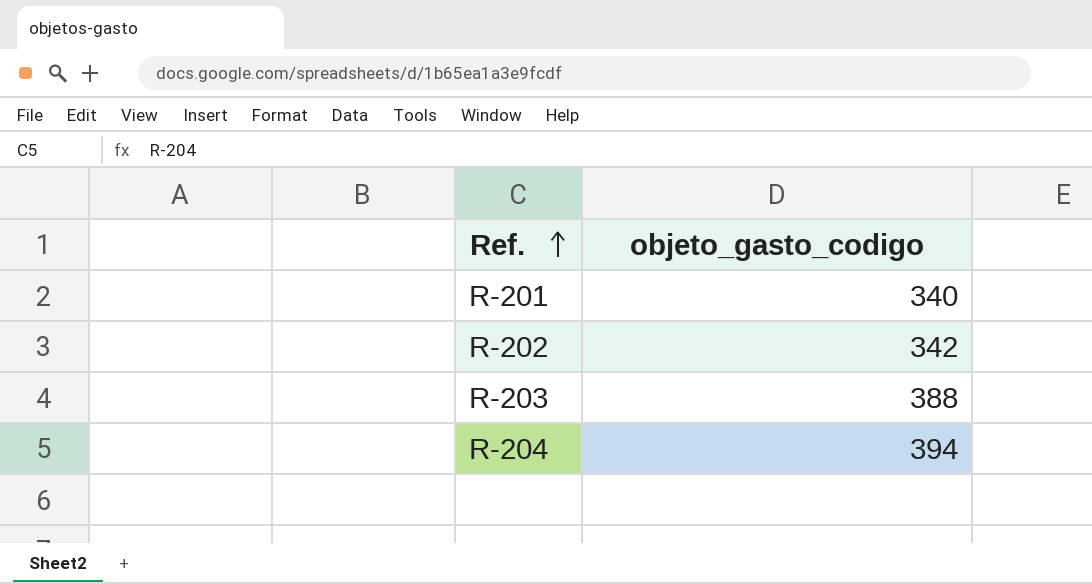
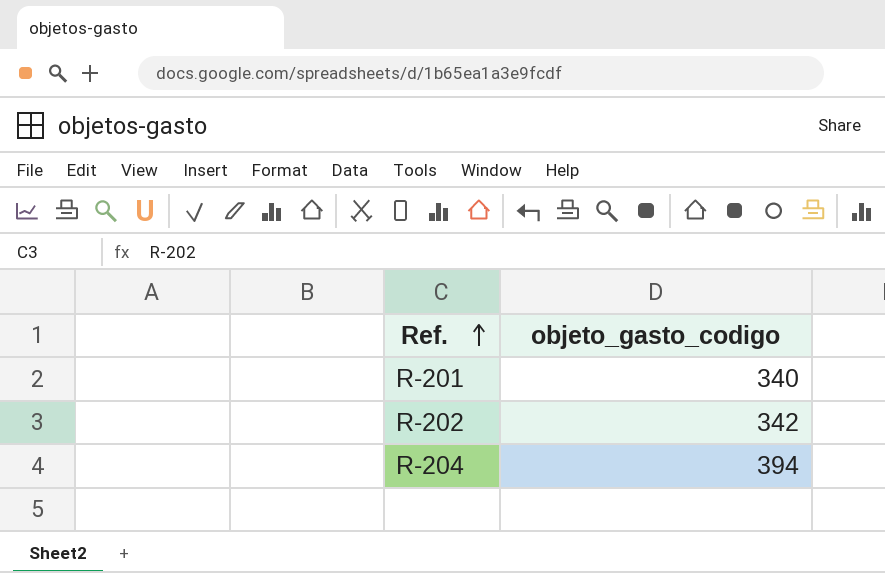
row R-203: 388 -> none

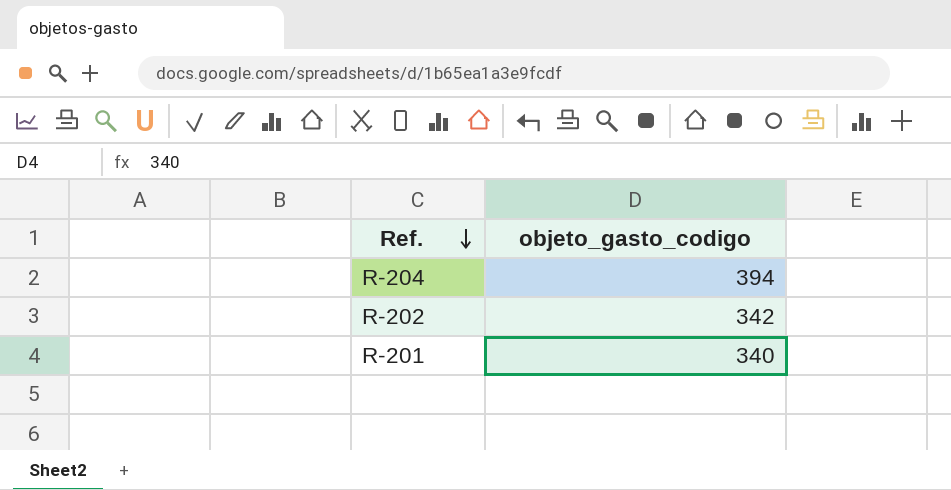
row order: Ref. ascending -> Ref. descending

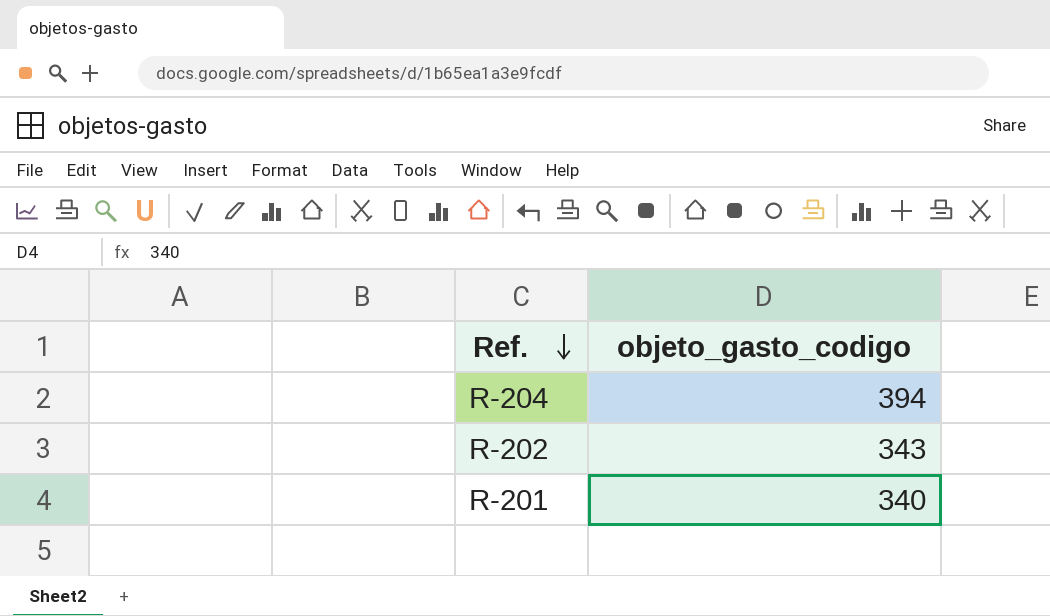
R-202 | objeto_gasto_codigo: 342 -> 343

